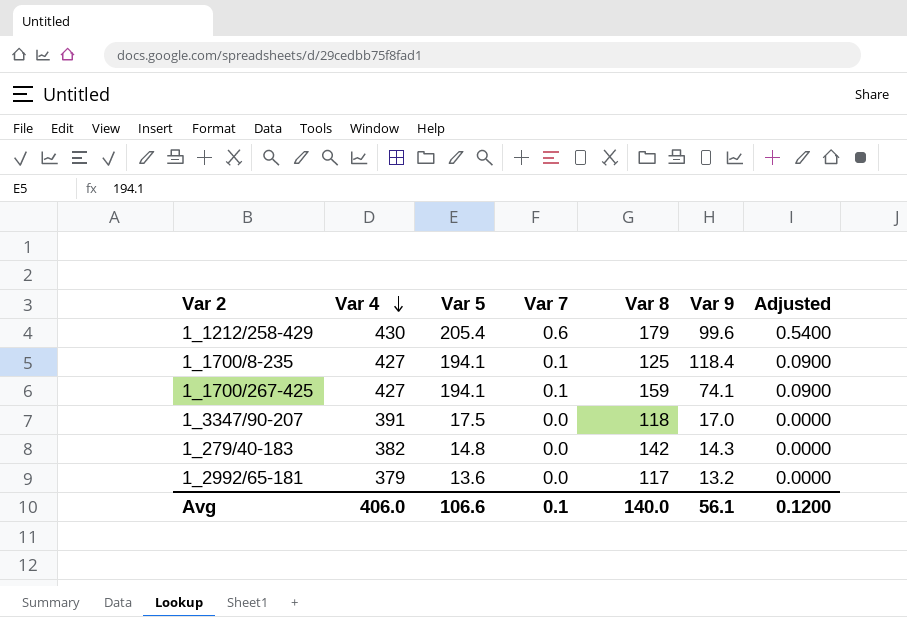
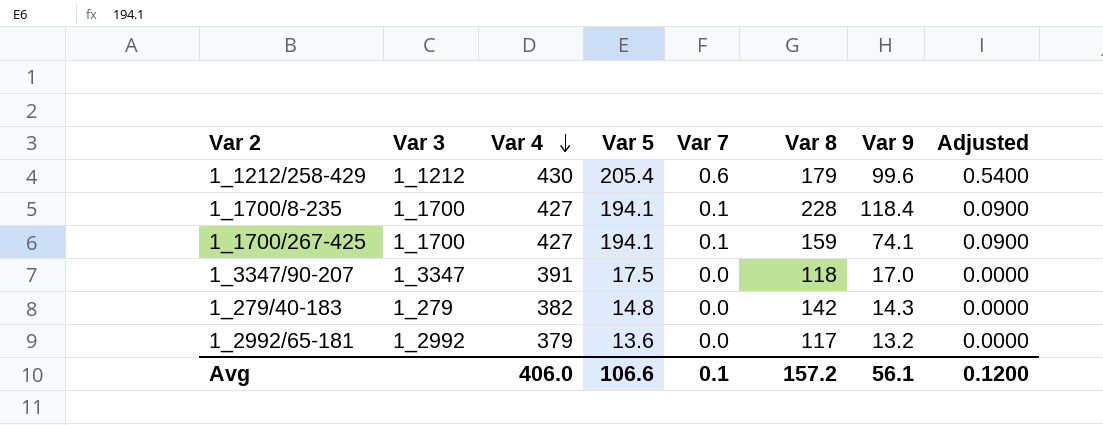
column Var 3 | position: none -> 2
1_1700/8-235 | Var 8: 125 -> 228
Avg | Var 8: 140.0 -> 157.2

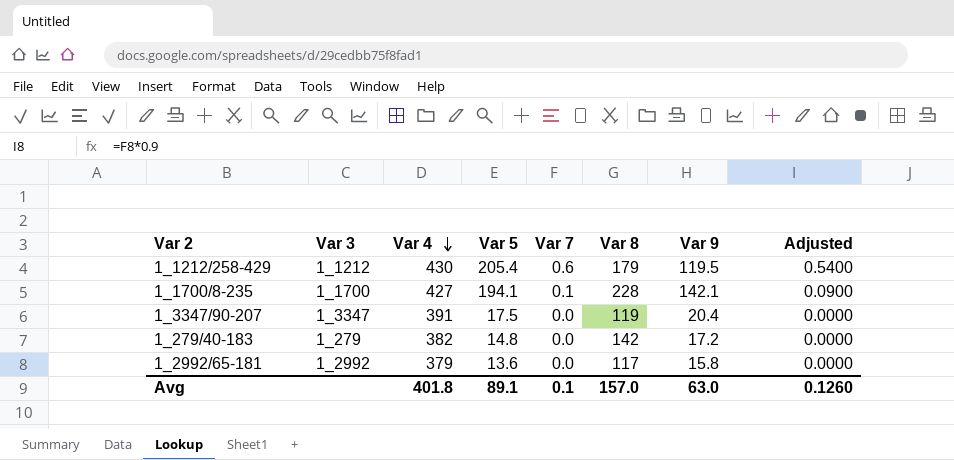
row 1_1700/267-425: 1_1700 | 427 | 194.1 | 0.1 | 159 | 74.1 | 0.0900 -> none
1_1212/258-429 | Var 9: 99.6 -> 119.5
1_1700/8-235 | Var 9: 118.4 -> 142.1
1_3347/90-207 | Var 8: 118 -> 119
1_3347/90-207 | Var 9: 17.0 -> 20.4
1_279/40-183 | Var 9: 14.3 -> 17.2
1_2992/65-181 | Var 9: 13.2 -> 15.8
Avg | Var 4: 406.0 -> 401.8
Avg | Var 5: 106.6 -> 89.1
Avg | Var 8: 157.2 -> 157.0
Avg | Var 9: 56.1 -> 63.0
Avg | Adjusted: 0.1200 -> 0.1260

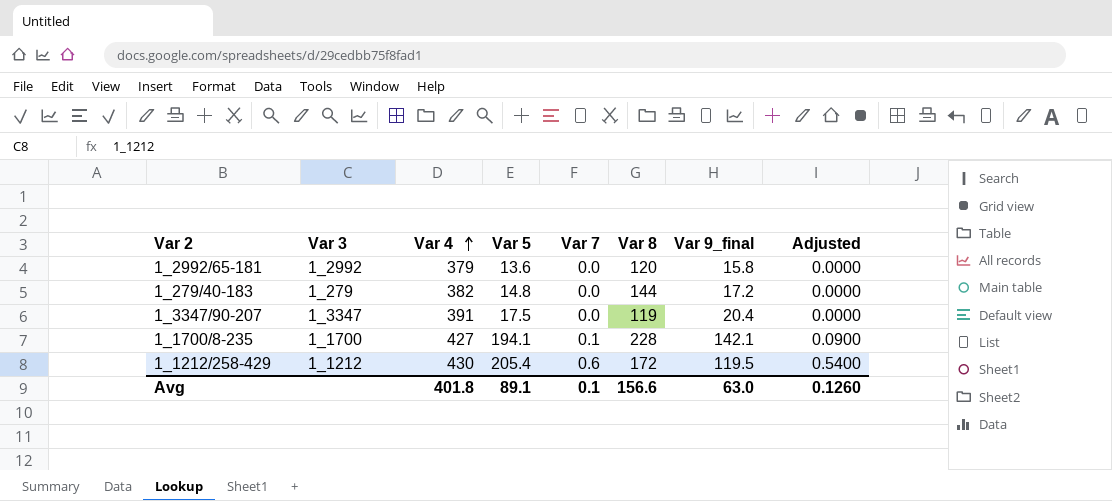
row order: Var 4 descending -> Var 4 ascending
column name: Var 9 -> Var 9_final
1_2992/65-181 | Var 8: 117 -> 120
1_279/40-183 | Var 8: 142 -> 144
1_1212/258-429 | Var 8: 179 -> 172
Avg | Var 8: 157.0 -> 156.6

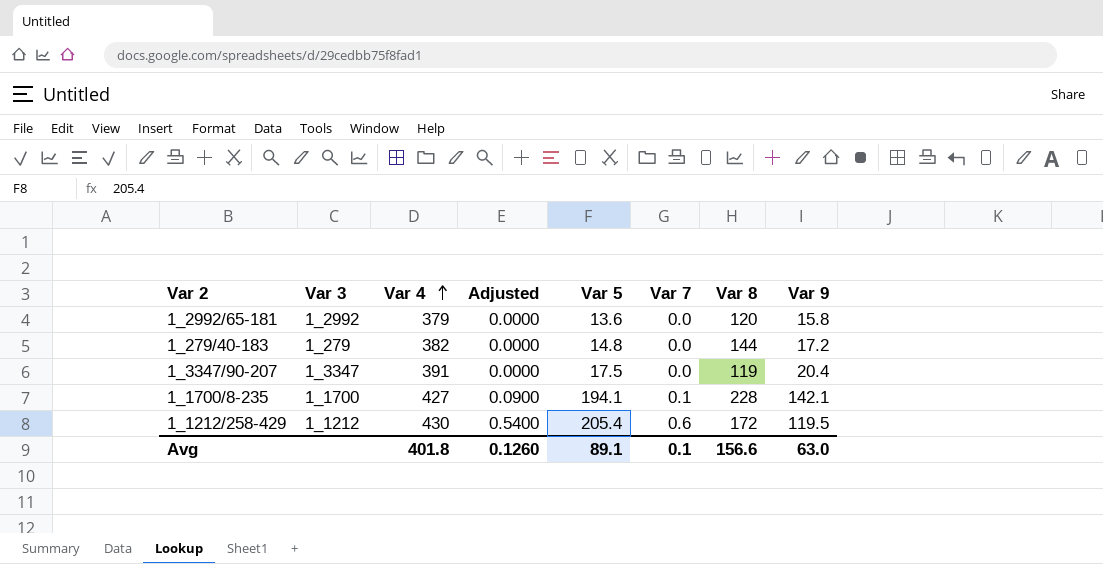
column Adjusted | position: 8 -> 4
column name: Var 9_final -> Var 9

